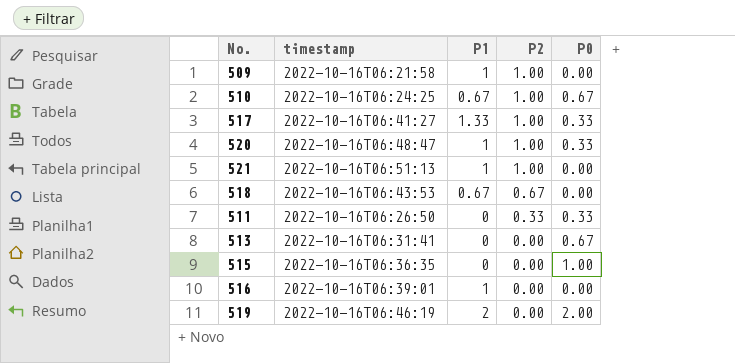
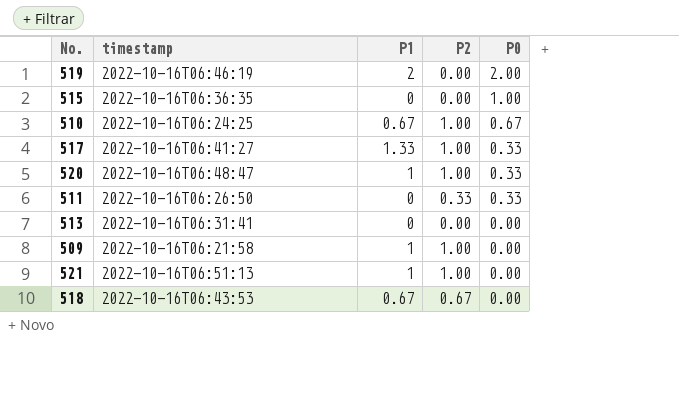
row order: P2 descending -> P0 descending
row 516: 2022-10-16T06:39:01 | 1 | 0.00 | 0.00 -> none
513 | P0: 0.67 -> 0.00

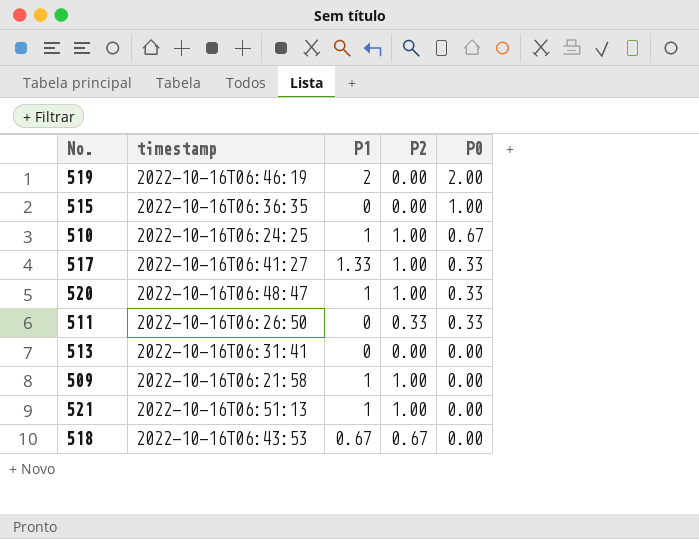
510 | P1: 0.67 -> 1

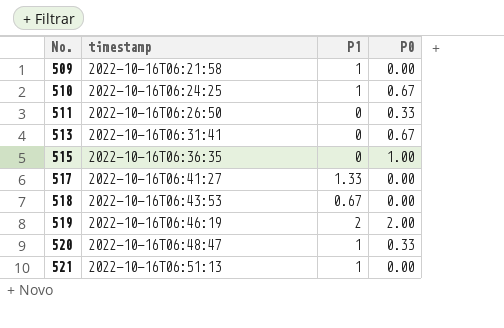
row order: P0 descending -> No. ascending
column P2 | position: 4 -> none
513 | P0: 0.00 -> 0.67
517 | P0: 0.33 -> 0.00

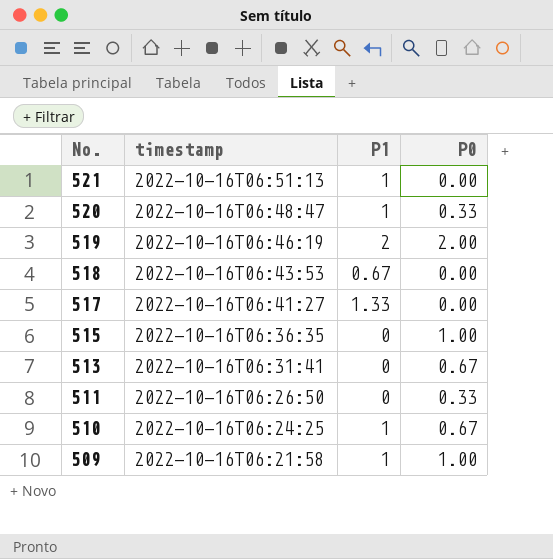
row order: No. ascending -> No. descending
509 | P0: 0.00 -> 1.00

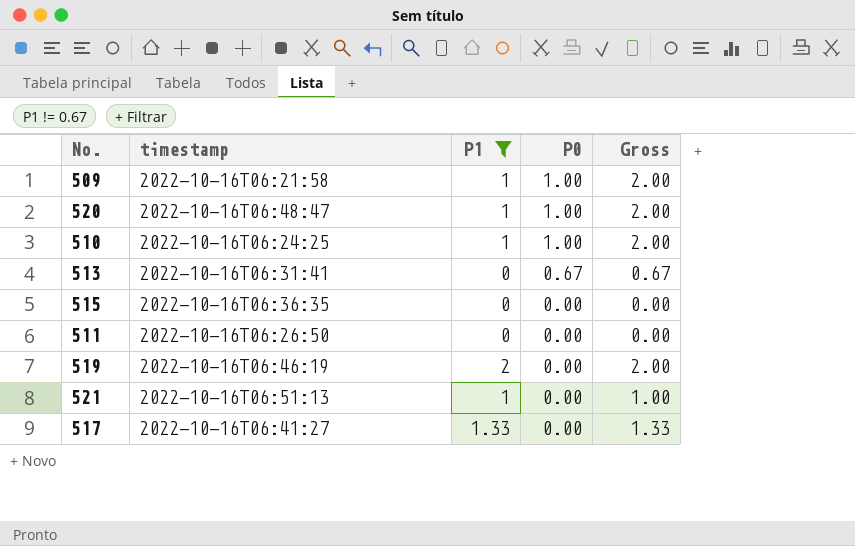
filter: none -> P1 != 0.67
row order: No. descending -> P0 descending
column Gross | formula: none -> [P1] + [P0]
520 | P0: 0.33 -> 1.00
510 | P0: 0.67 -> 1.00
515 | P0: 1.00 -> 0.00
511 | P0: 0.33 -> 0.00
519 | P0: 2.00 -> 0.00

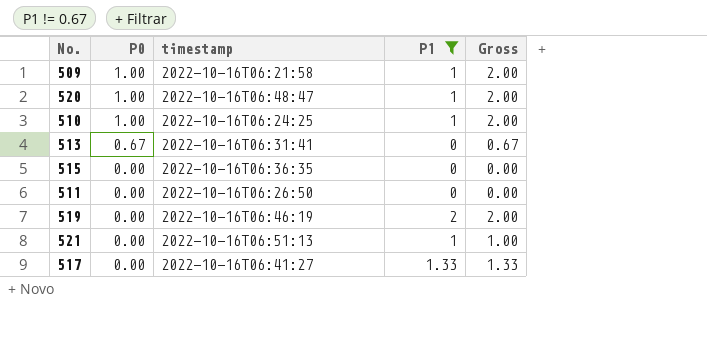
column P0 | position: 4 -> 2

